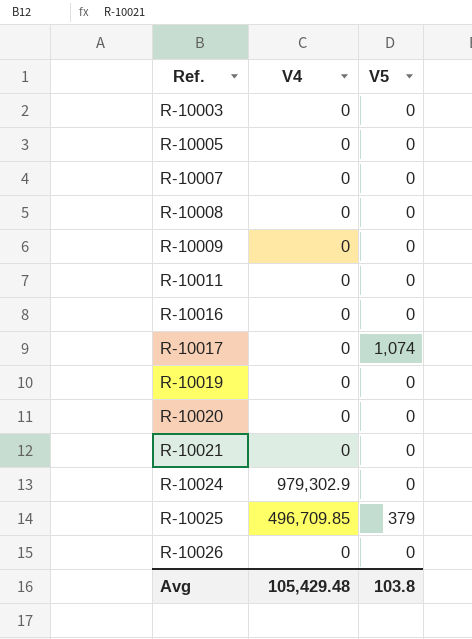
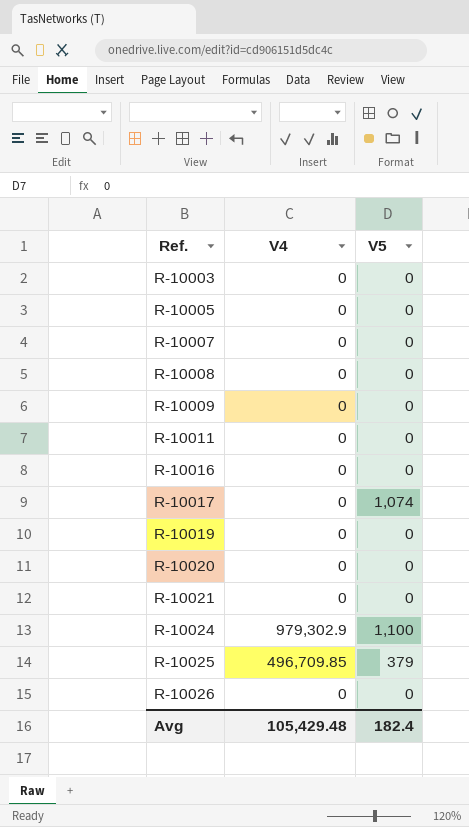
R-10024 | V5: 0 -> 1,100
Avg | V5: 103.8 -> 182.4

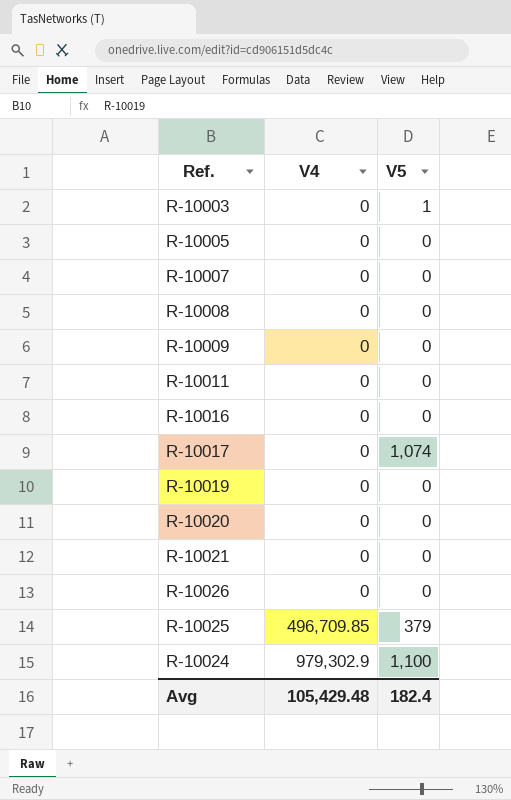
row order: Ref. ascending -> V4 ascending
R-10003 | V5: 0 -> 1

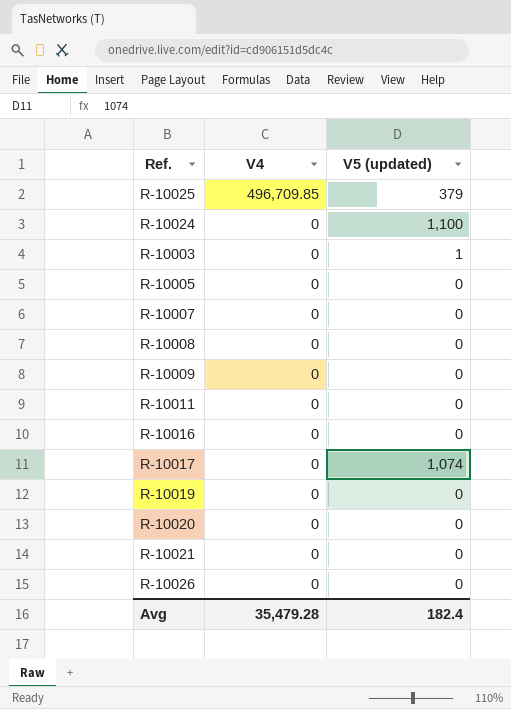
row order: V4 ascending -> V4 descending
column name: V5 -> V5 (updated)
R-10024 | V4: 979,302.9 -> 0
Avg | V4: 105,429.48 -> 35,479.28

